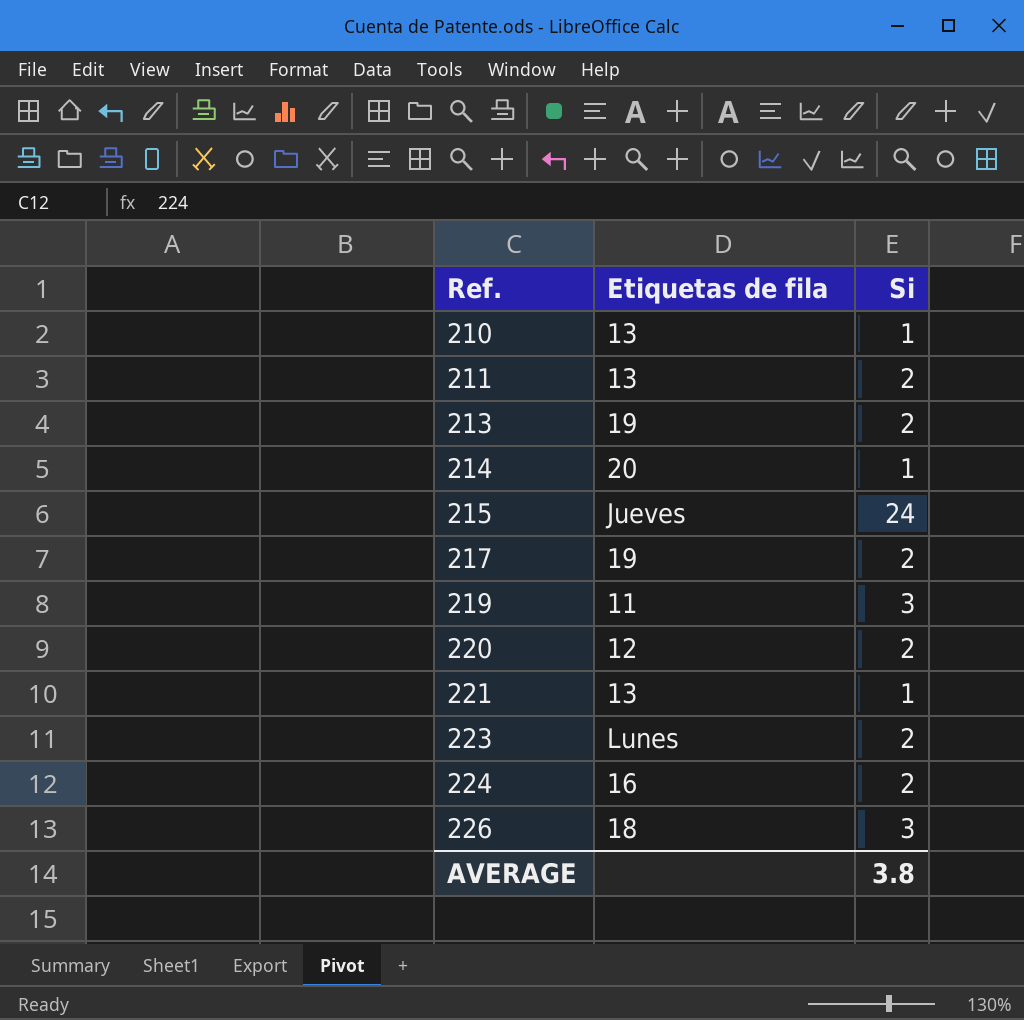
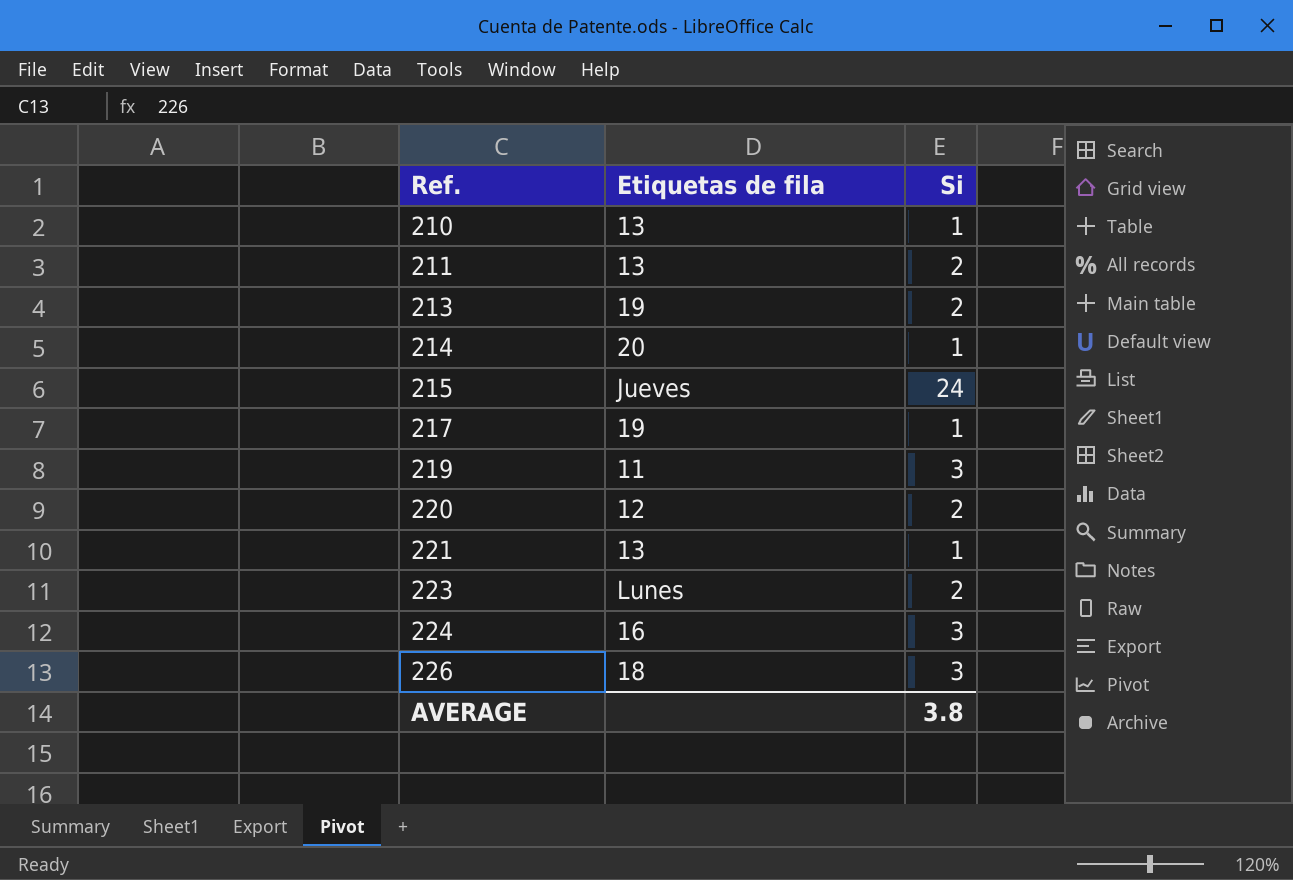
217 | Si: 2 -> 1
224 | Si: 2 -> 3

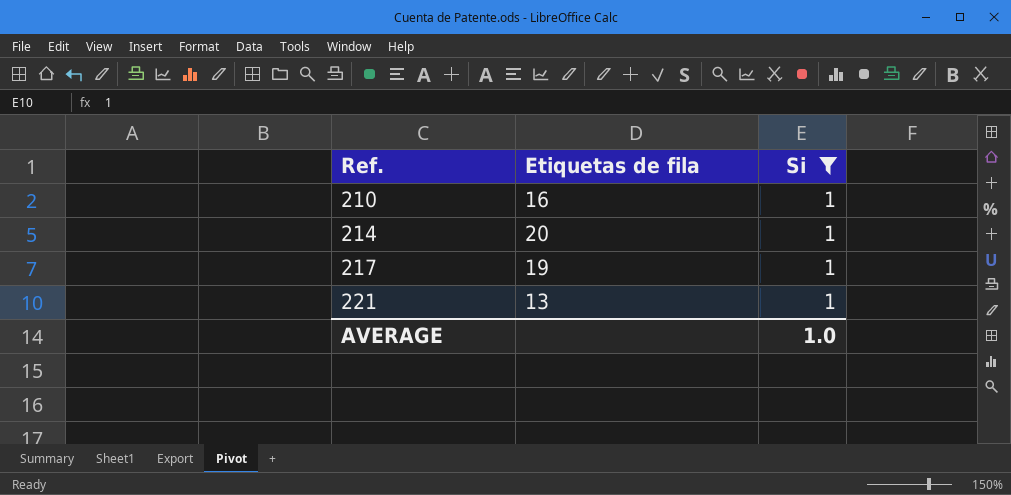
filter: none -> Si = 1
210 | Etiquetas de fila: 13 -> 16
AVERAGE | Si: 3.8 -> 1.0

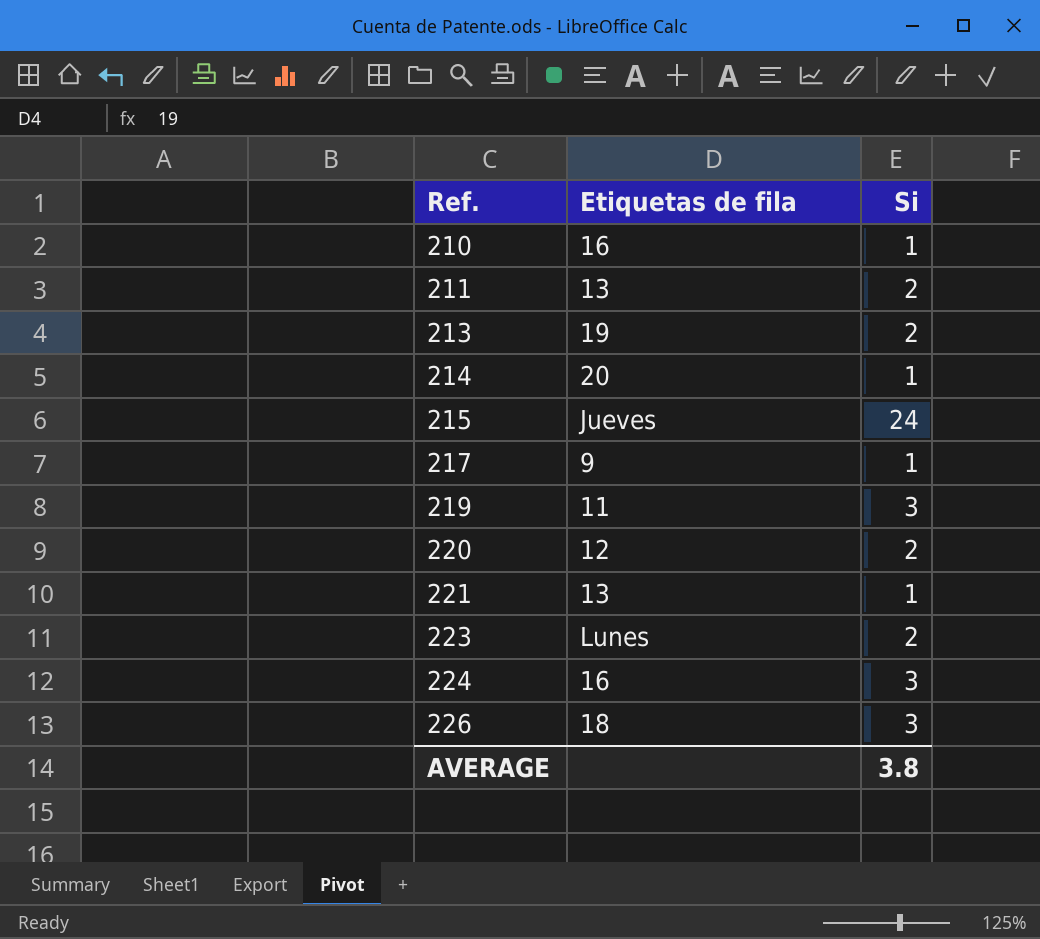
filter: Si = 1 -> none
217 | Etiquetas de fila: 19 -> 9
AVERAGE | Si: 1.0 -> 3.8

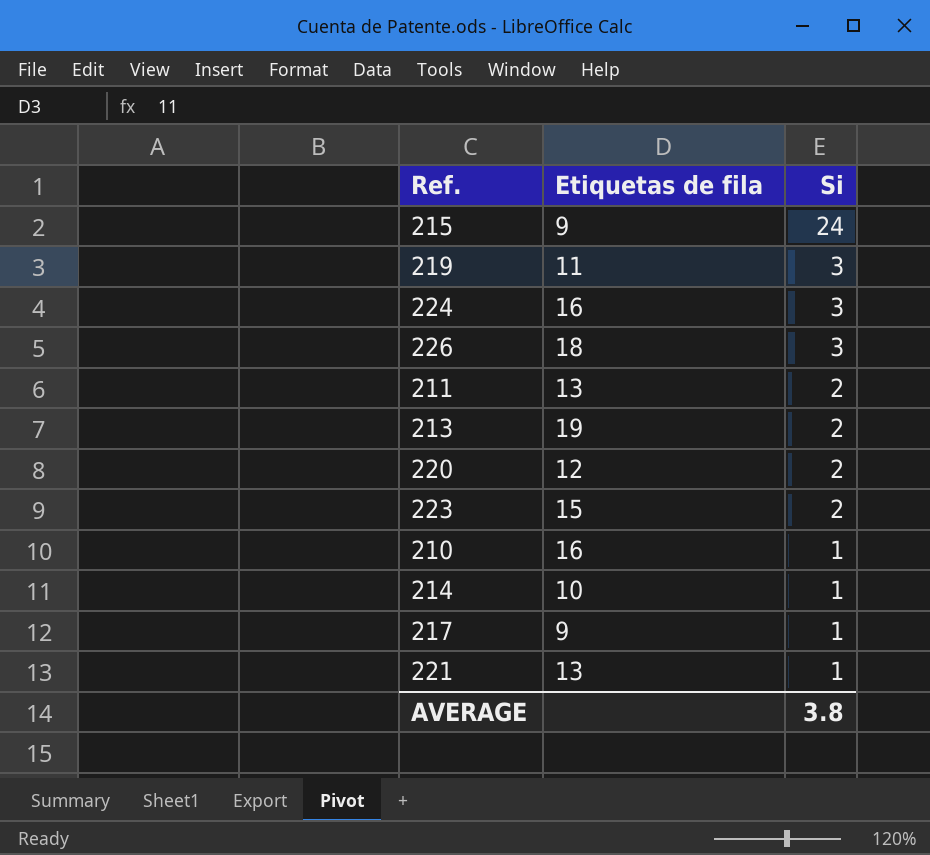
row order: Ref. ascending -> Si descending
215 | Etiquetas de fila: Jueves -> 9
223 | Etiquetas de fila: Lunes -> 15
214 | Etiquetas de fila: 20 -> 10

